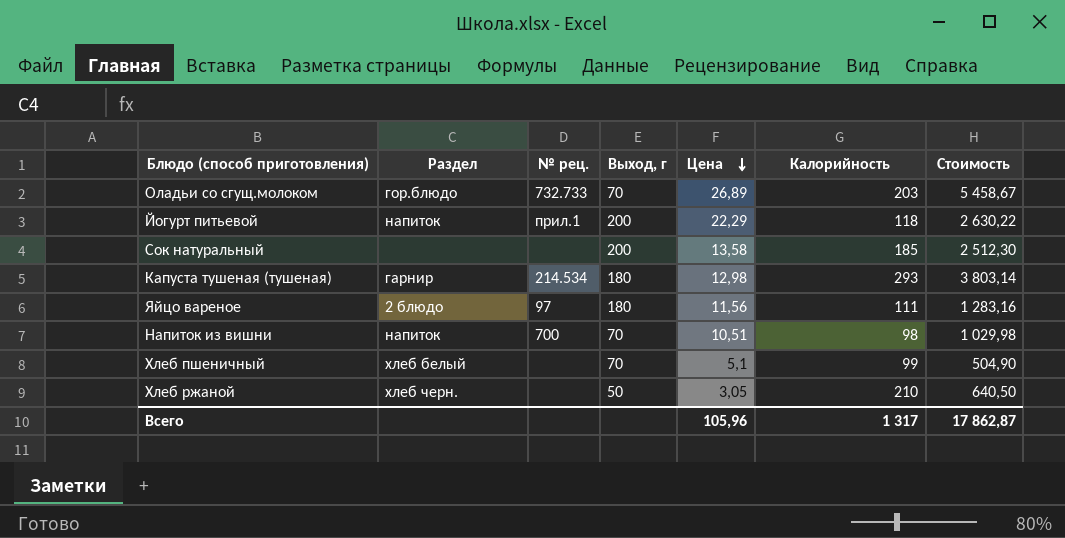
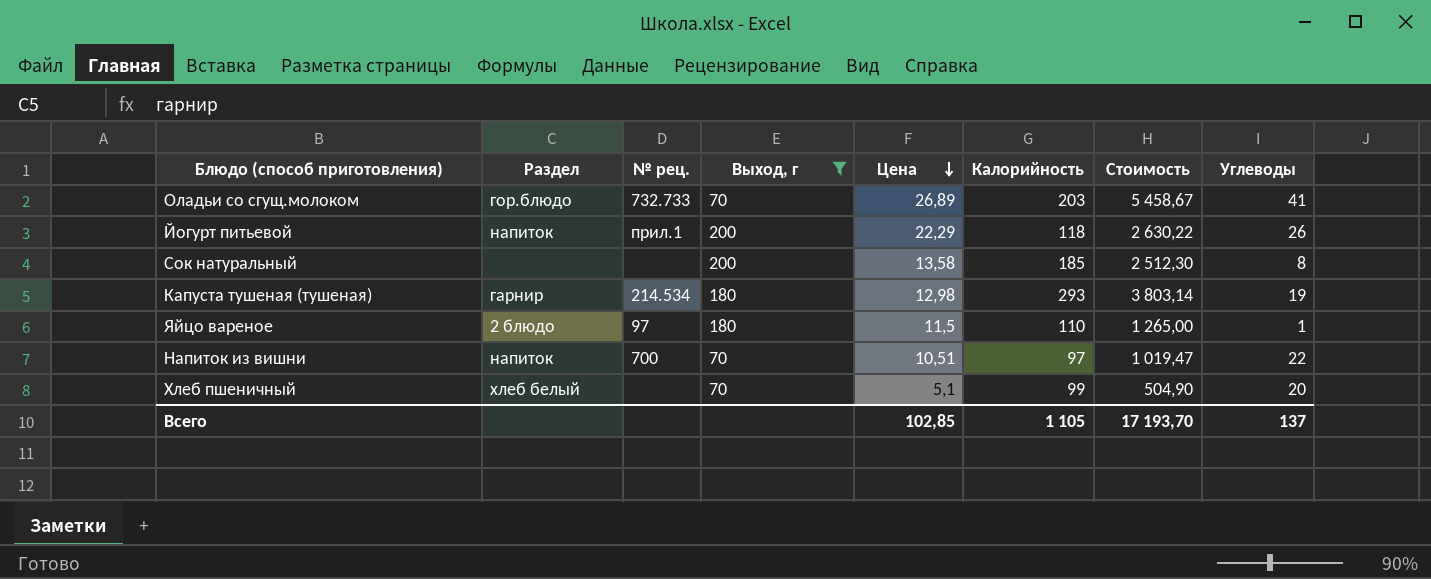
filter: none -> Выход, г != 50
column Углеводы | position: none -> 8
Яйцо вареное | Цена: 11,56 -> 11,5
Яйцо вареное | Калорийность: 111 -> 110
Яйцо вареное | Стоимость: 1 283,16 -> 1 265,00
Напиток из вишни | Калорийность: 98 -> 97
Напиток из вишни | Стоимость: 1 029,98 -> 1 019,47
Всего | Цена: 105,96 -> 102,85
Всего | Калорийность: 1 317 -> 1 105
Всего | Стоимость: 17 862,87 -> 17 193,70

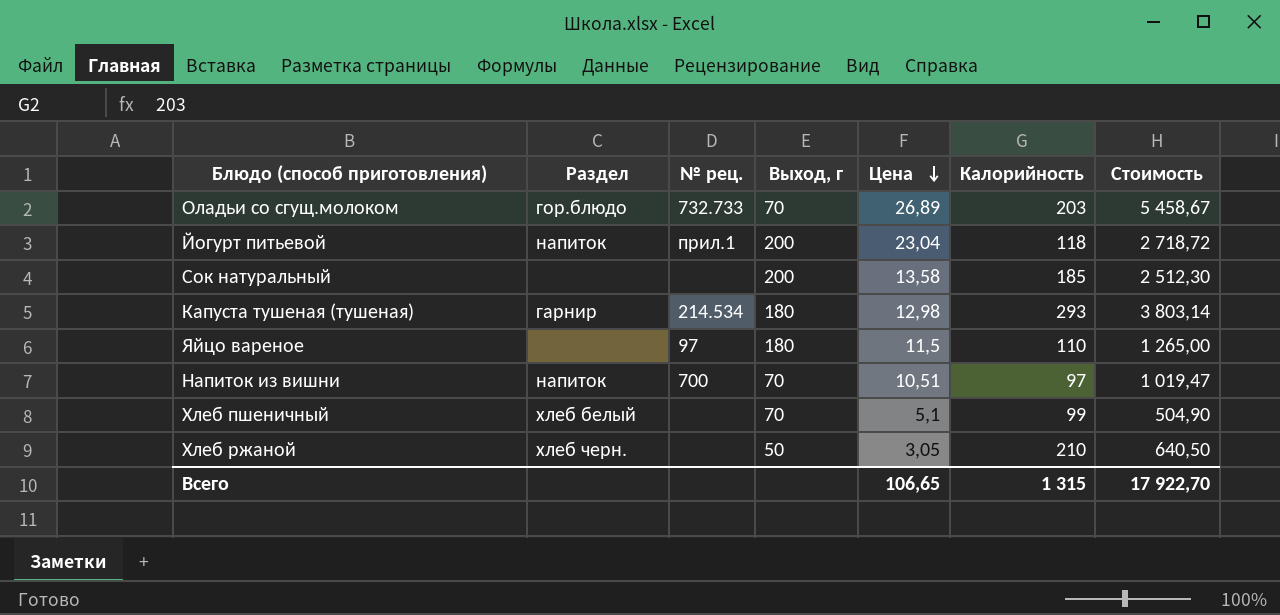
filter: Выход, г != 50 -> none
column Углеводы | position: 8 -> none
Йогурт питьевой | Цена: 22,29 -> 23,04
Йогурт питьевой | Стоимость: 2 630,22 -> 2 718,72
Яйцо вареное | Раздел: 2 блюдо -> none
Всего | Цена: 102,85 -> 106,65
Всего | Калорийность: 1 105 -> 1 315
Всего | Стоимость: 17 193,70 -> 17 922,70

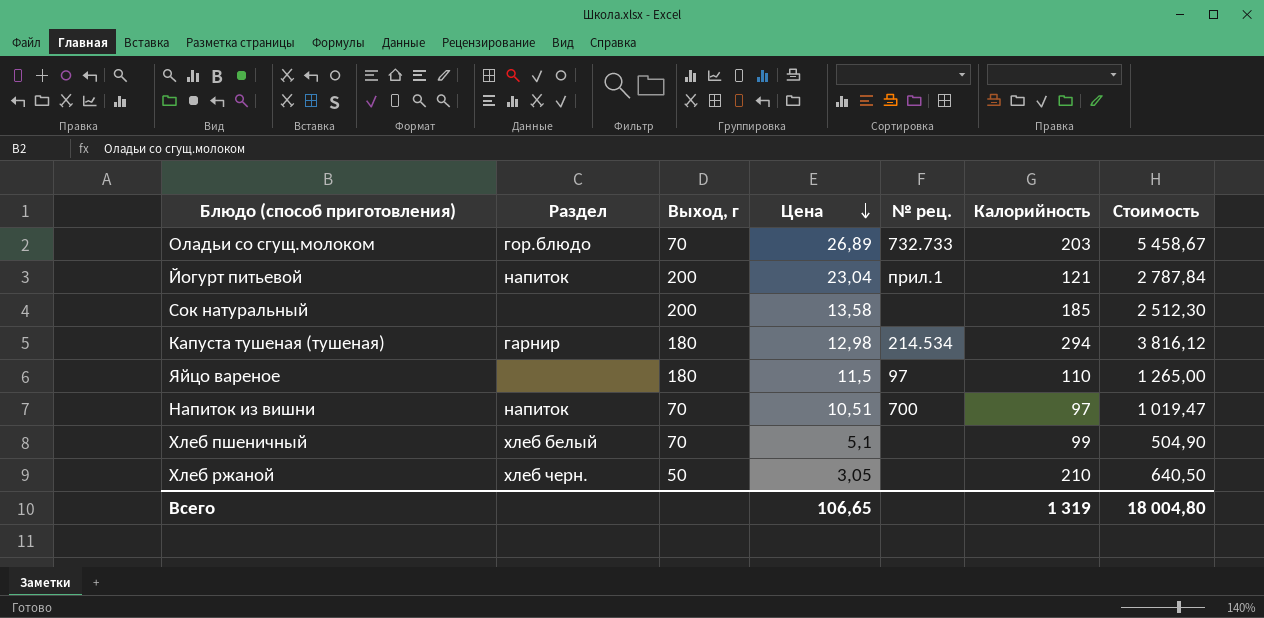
column № рец. | position: 3 -> 5
Йогурт питьевой | Калорийность: 118 -> 121
Йогурт питьевой | Стоимость: 2 718,72 -> 2 787,84
Капуста тушеная (тушеная) | Калорийность: 293 -> 294
Капуста тушеная (тушеная) | Стоимость: 3 803,14 -> 3 816,12
Всего | Калорийность: 1 315 -> 1 319
Всего | Стоимость: 17 922,70 -> 18 004,80

